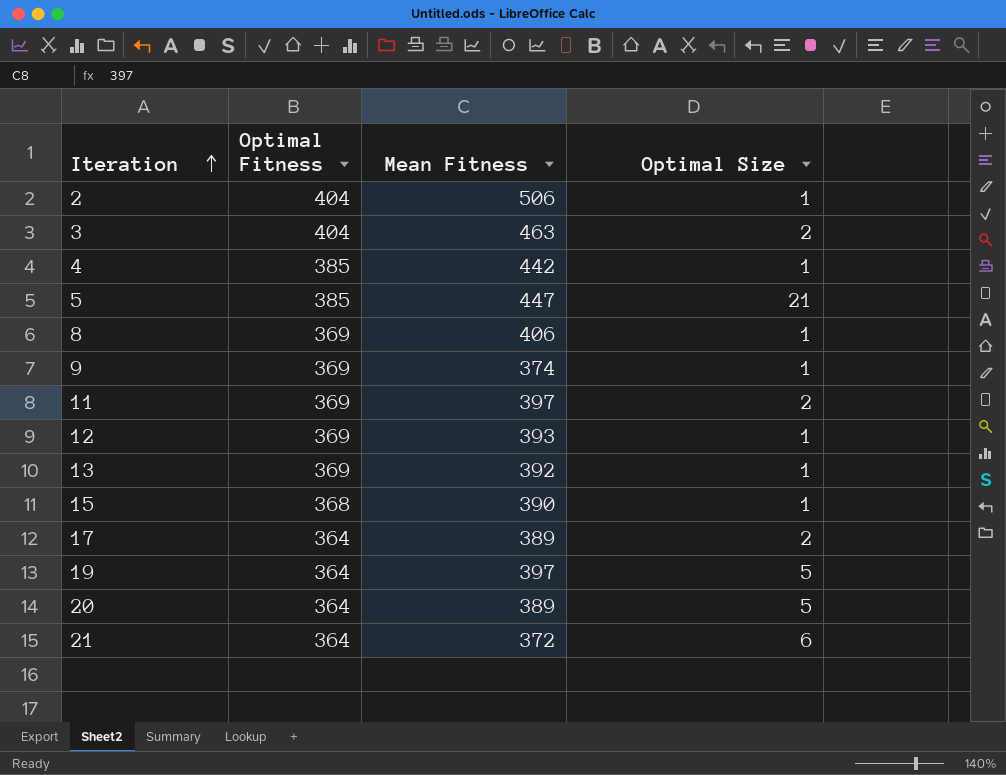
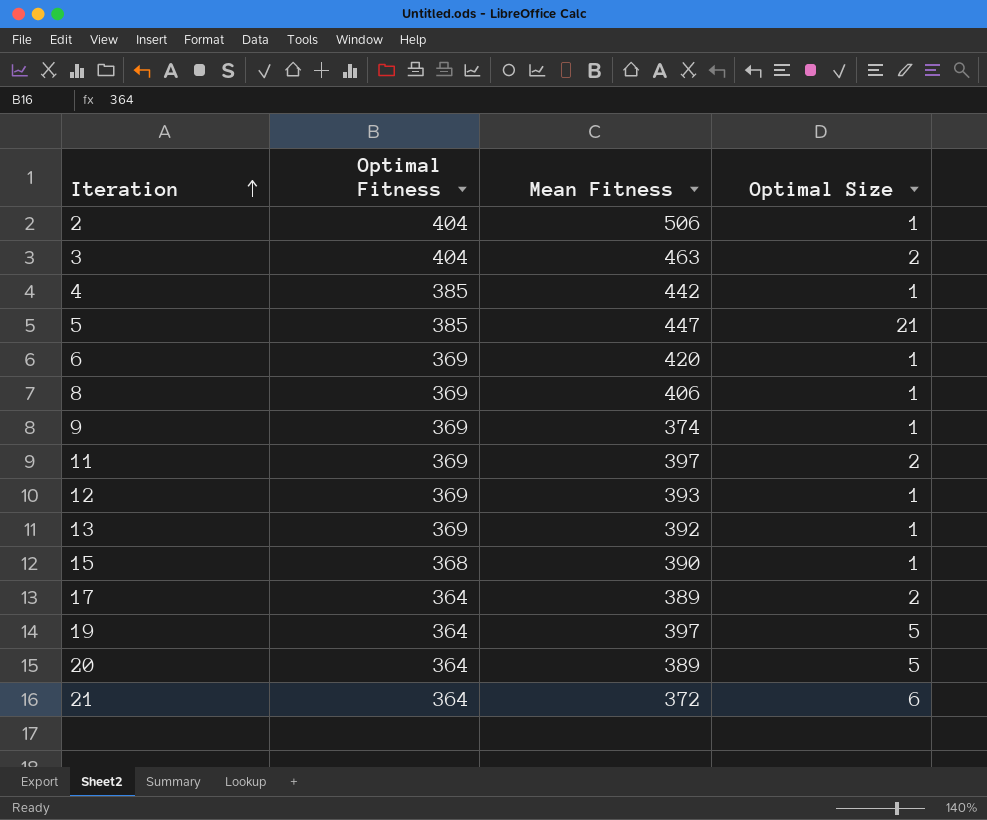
row 6: none -> 369 | 420 | 1

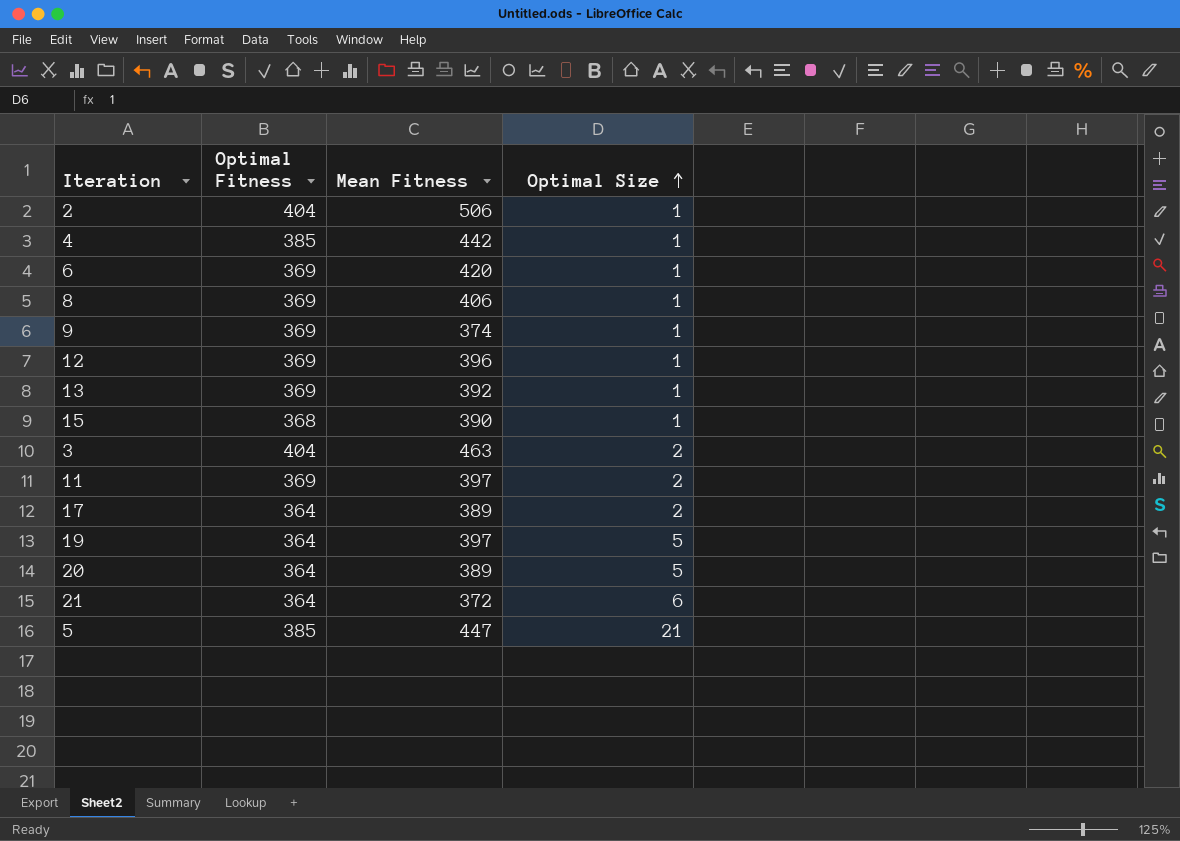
row order: Iteration ascending -> Optimal Size ascending
12 | Mean Fitness: 393 -> 396

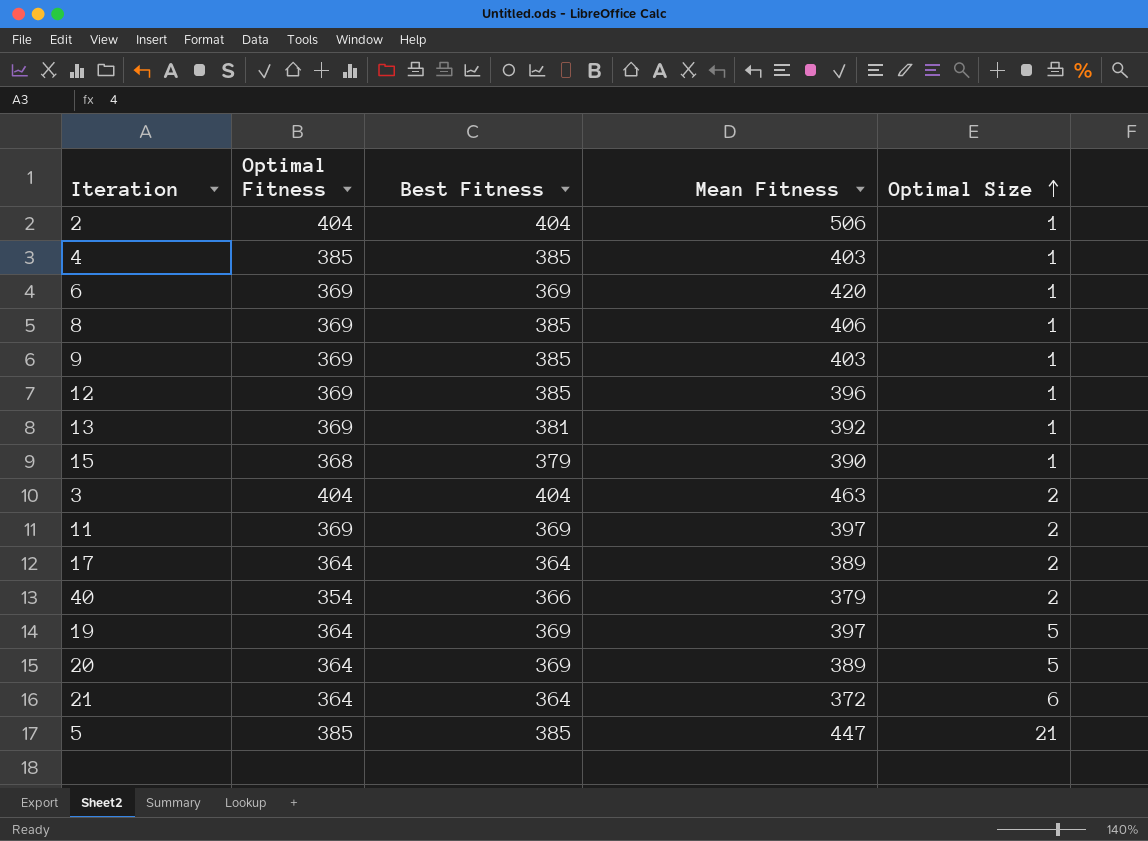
column Best Fitness | position: none -> 3
4 | Mean Fitness: 442 -> 403
9 | Mean Fitness: 374 -> 403
row 40: none -> 354 | 366 | 379 | 2

